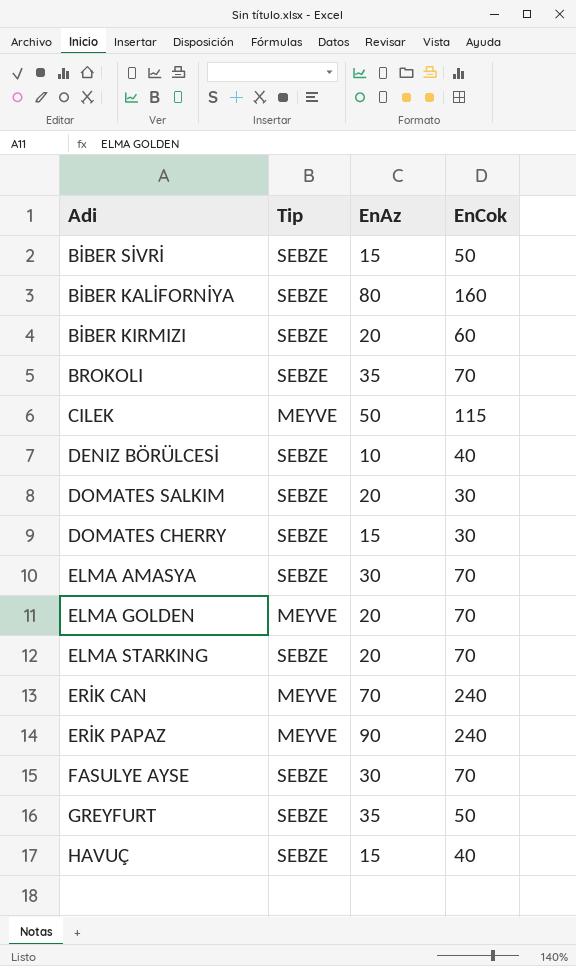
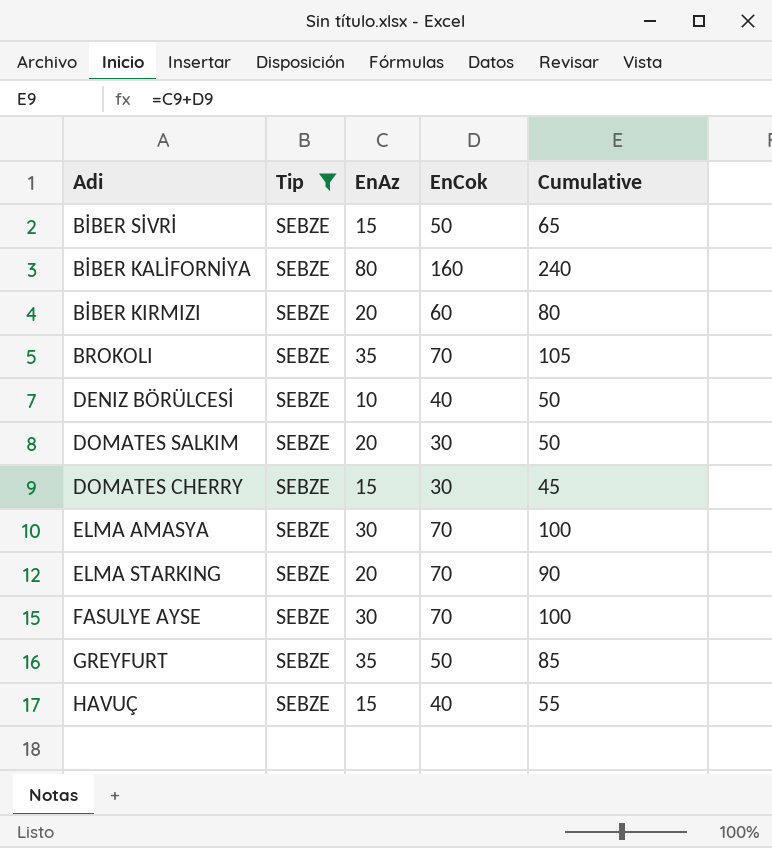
filter: none -> Tip = SEBZE
column Cumulative | formula: none -> [EnAz] + [EnCok]

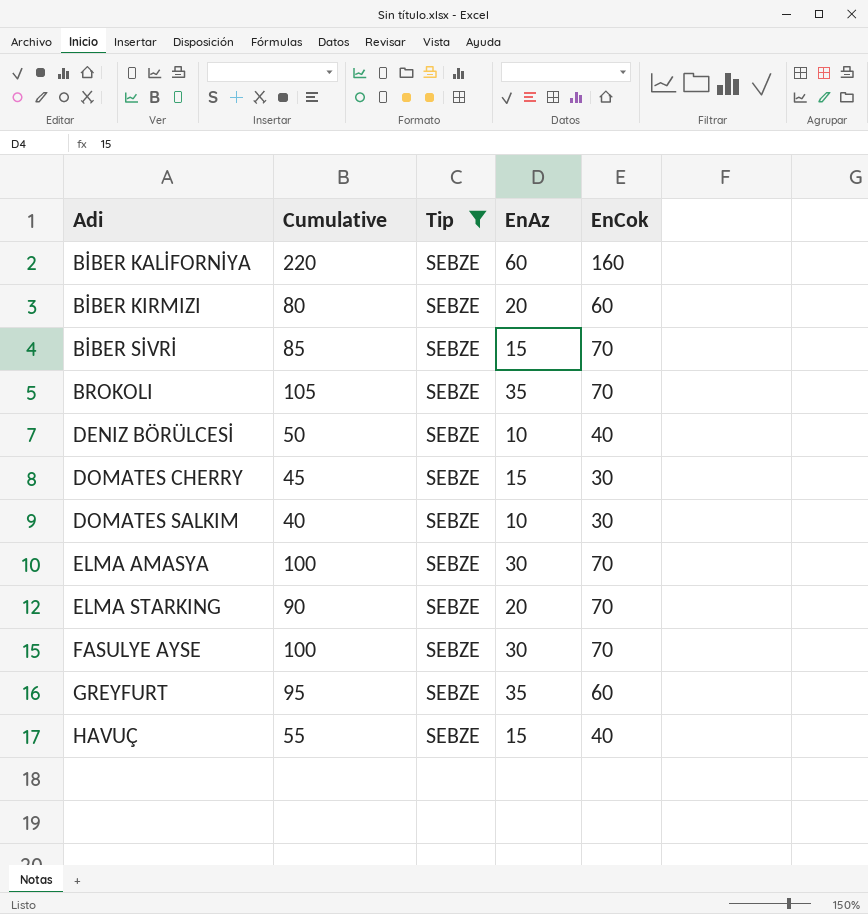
row order: none -> Adi ascending
column Cumulative | position: 5 -> 2
BİBER KALİFORNİYA | Cumulative: 240 -> 220
BİBER KALİFORNİYA | EnAz: 80 -> 60
BİBER SİVRİ | Cumulative: 65 -> 85
BİBER SİVRİ | EnCok: 50 -> 70
DOMATES SALKIM | Cumulative: 50 -> 40
DOMATES SALKIM | EnAz: 20 -> 10
GREYFURT | Cumulative: 85 -> 95
GREYFURT | EnCok: 50 -> 60

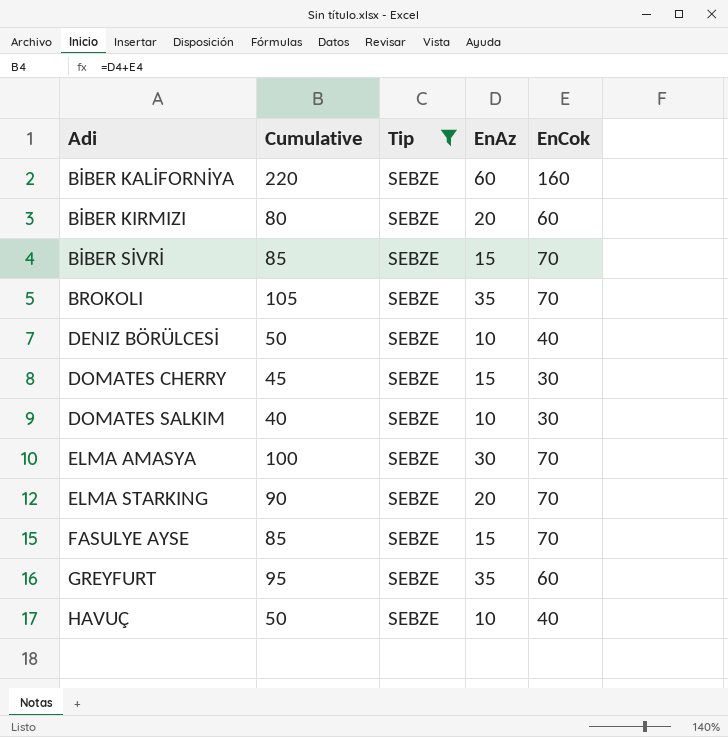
FASULYE AYSE | Cumulative: 100 -> 85
FASULYE AYSE | EnAz: 30 -> 15
HAVUÇ | Cumulative: 55 -> 50
HAVUÇ | EnAz: 15 -> 10

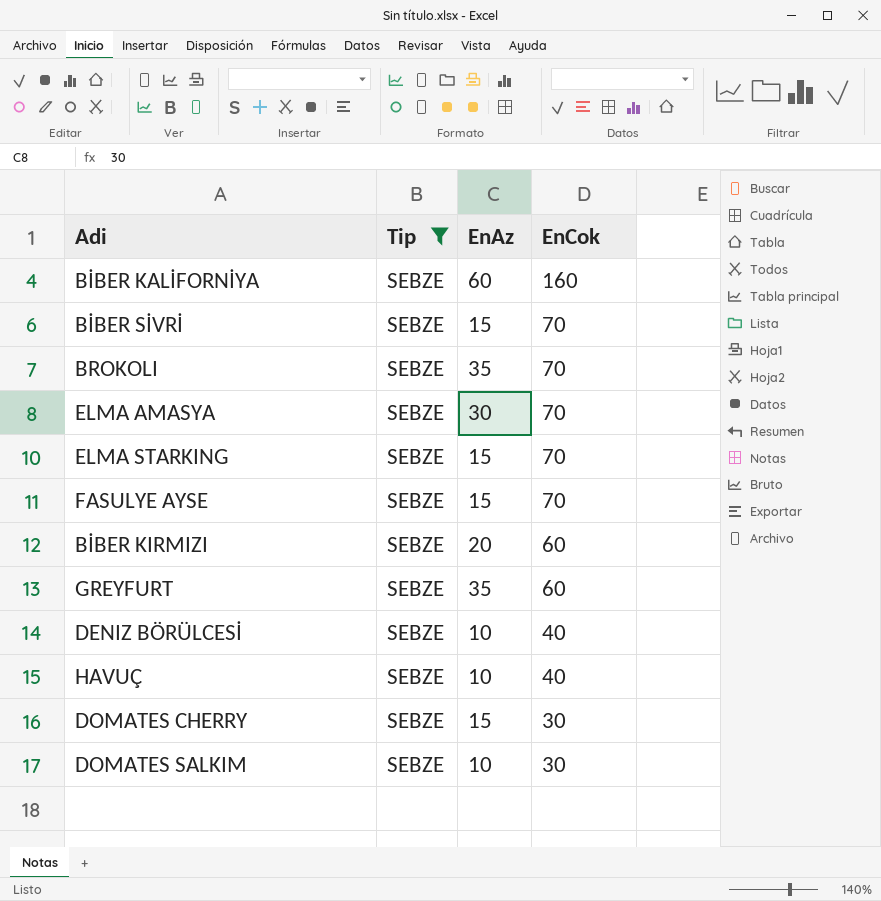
row order: Adi ascending -> EnCok descending
column Cumulative | formula: [EnAz] + [EnCok] -> none
ELMA STARKING | EnAz: 20 -> 15

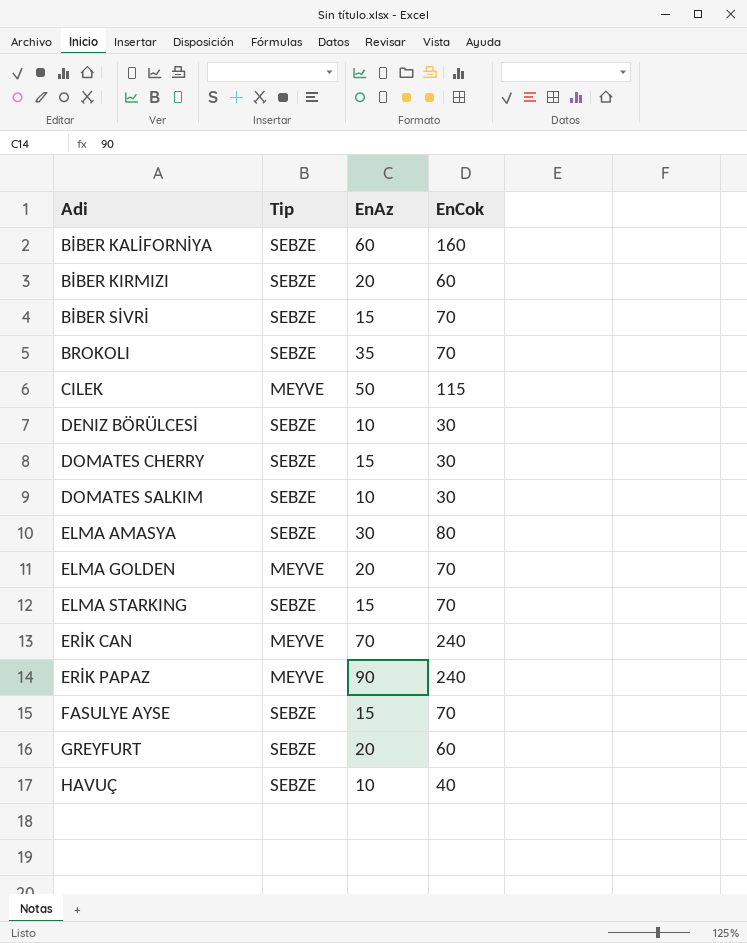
filter: Tip = SEBZE -> none
row order: EnCok descending -> Adi ascending
DENIZ BÖRÜLCESİ | EnCok: 40 -> 30
ELMA AMASYA | EnCok: 70 -> 80
GREYFURT | EnAz: 35 -> 20

